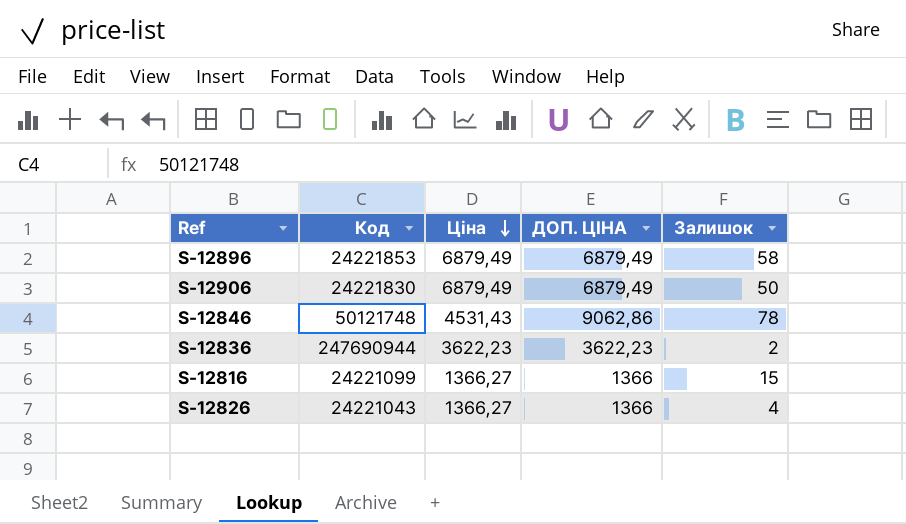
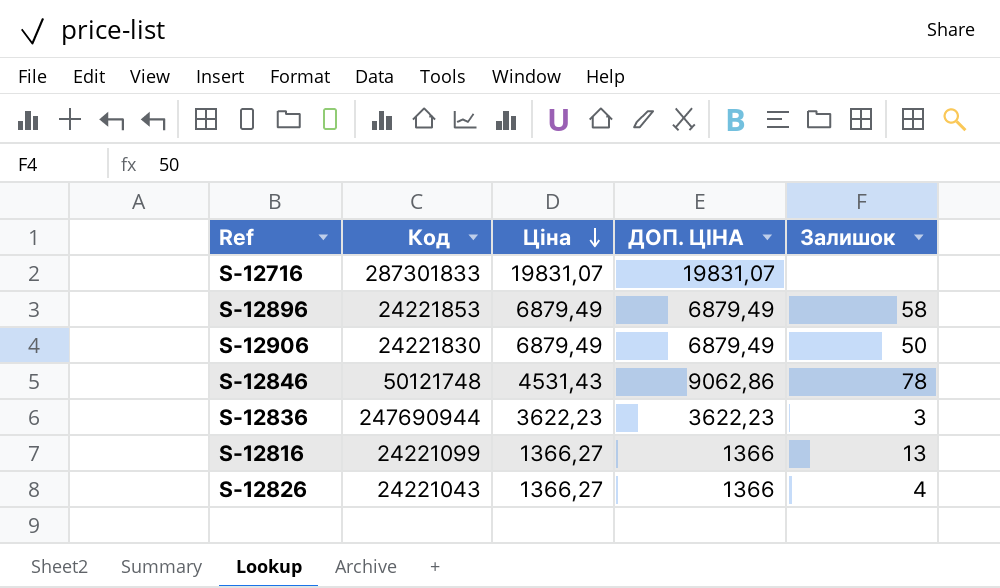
row S-12716: none -> 287301833 | 19831,07 | 19831,07 | none
S-12836 | Залишок: 2 -> 3
S-12816 | Залишок: 15 -> 13

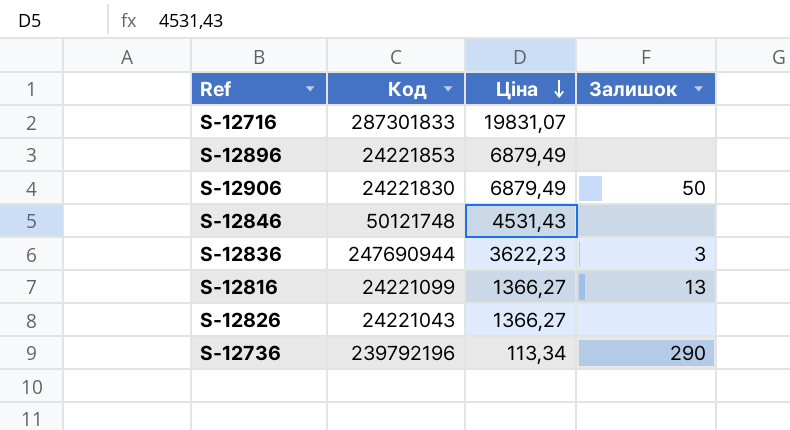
column ДОП. ЦІНА | position: 4 -> none
S-12896 | Залишок: 58 -> none
S-12846 | Залишок: 78 -> none
S-12826 | Залишок: 4 -> none
row S-12736: none -> 239792196 | 113,34 | 290

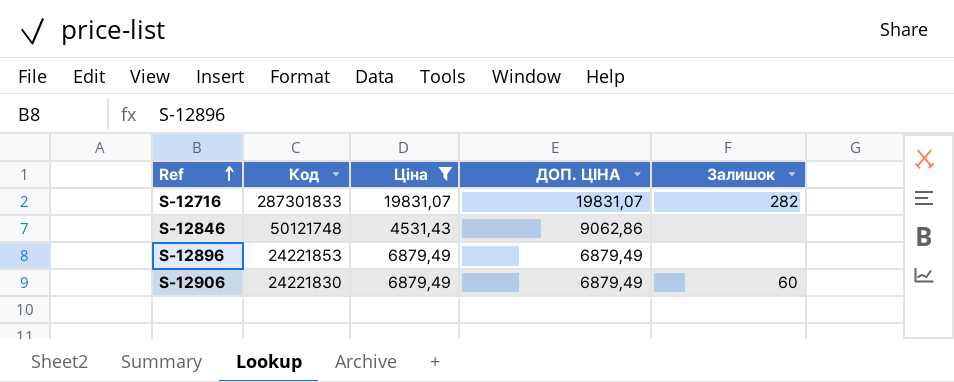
filter: none -> Ціна >= 4531,43
row order: Ціна descending -> Ref ascending
column ДОП. ЦІНА | position: none -> 4
S-12716 | Залишок: none -> 282
S-12906 | Залишок: 50 -> 60

